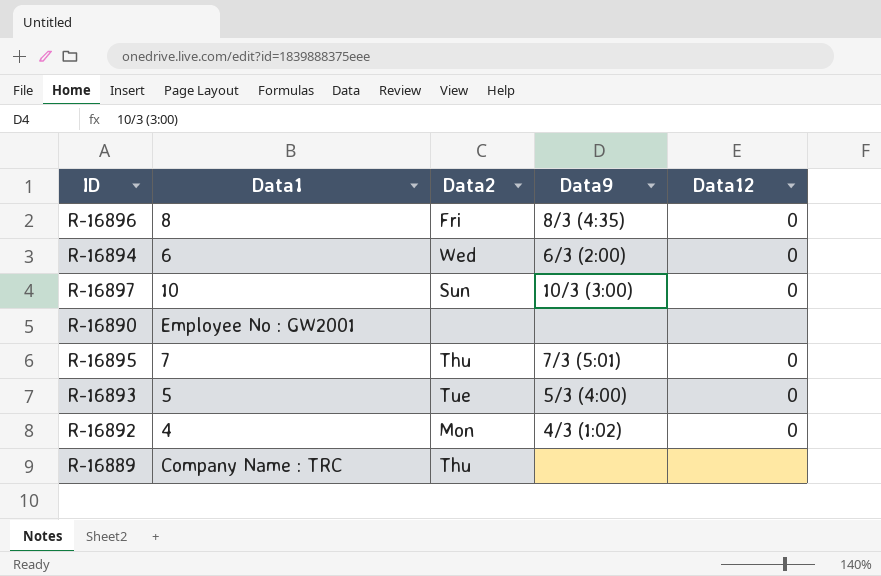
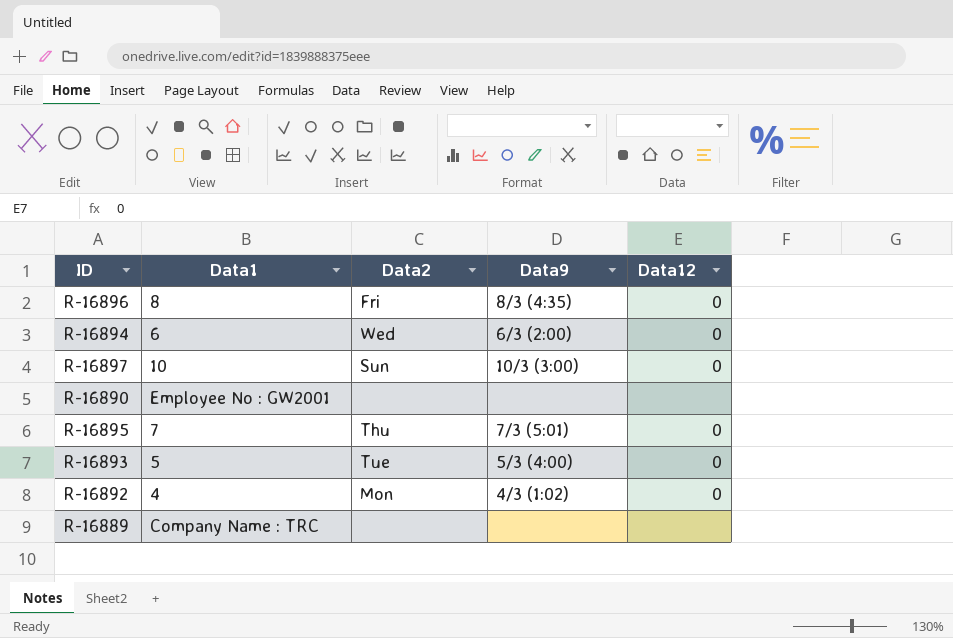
R-16889 | Data2: Thu -> none

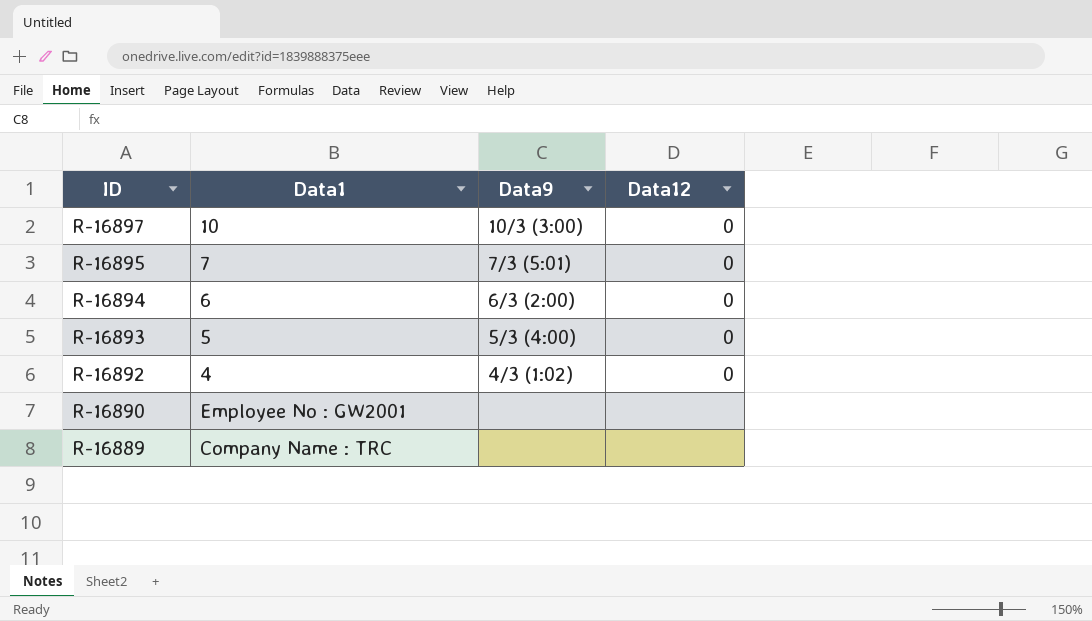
row order: none -> ID descending
column Data2 | position: 3 -> none
row R-16896: 8 | Fri | 8/3 (4:35) | 0 -> none

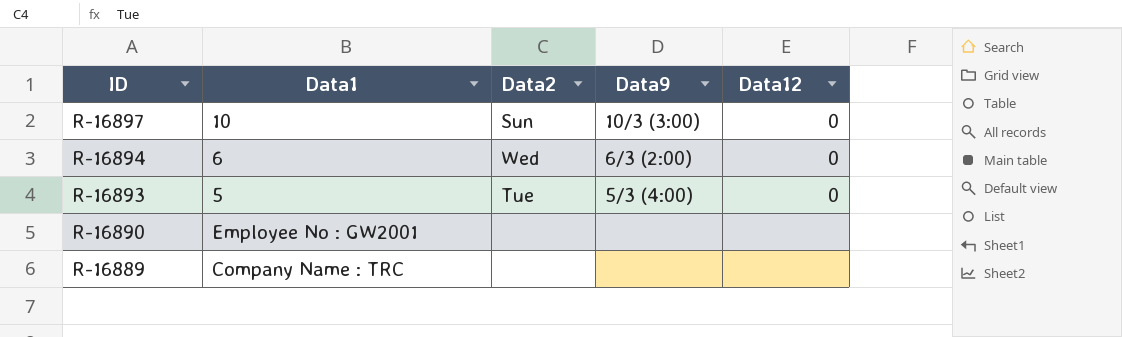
column Data2 | position: none -> 3
row R-16895: 7 | 7/3 (5:01) | 0 -> none
row R-16892: 4 | 4/3 (1:02) | 0 -> none

